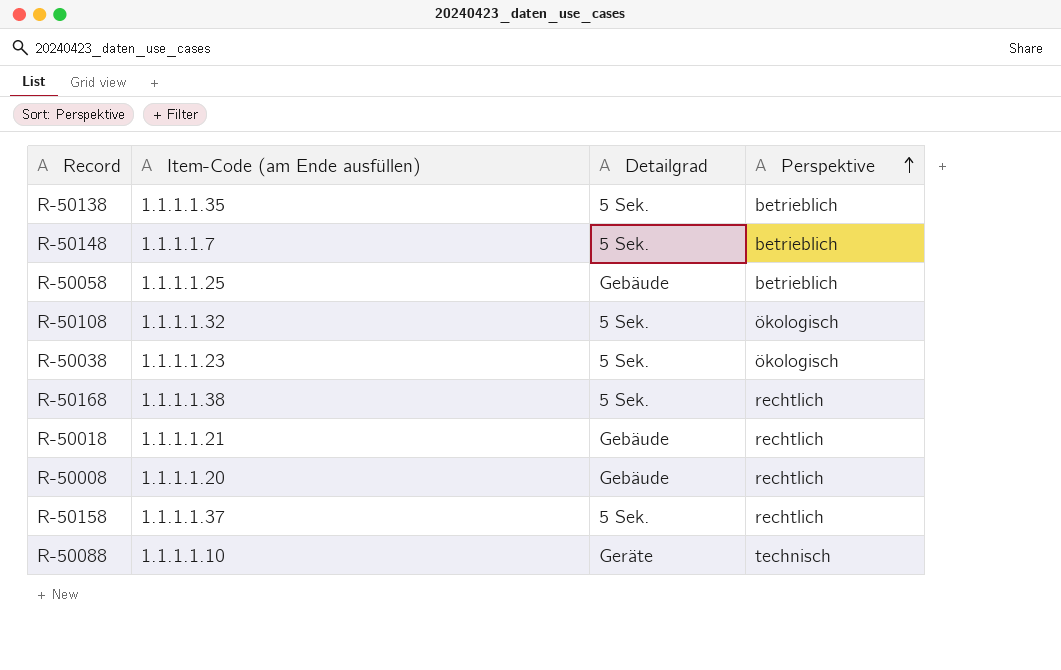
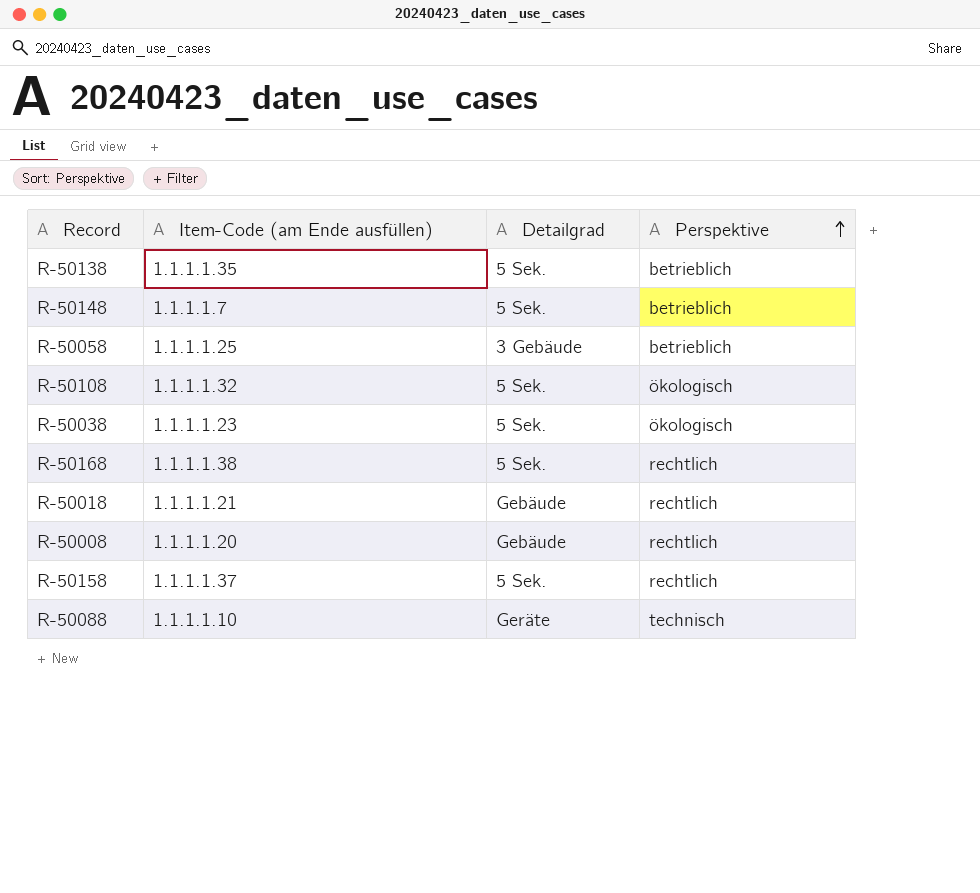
R-50058 | Detailgrad: Gebäude -> 3 Gebäude

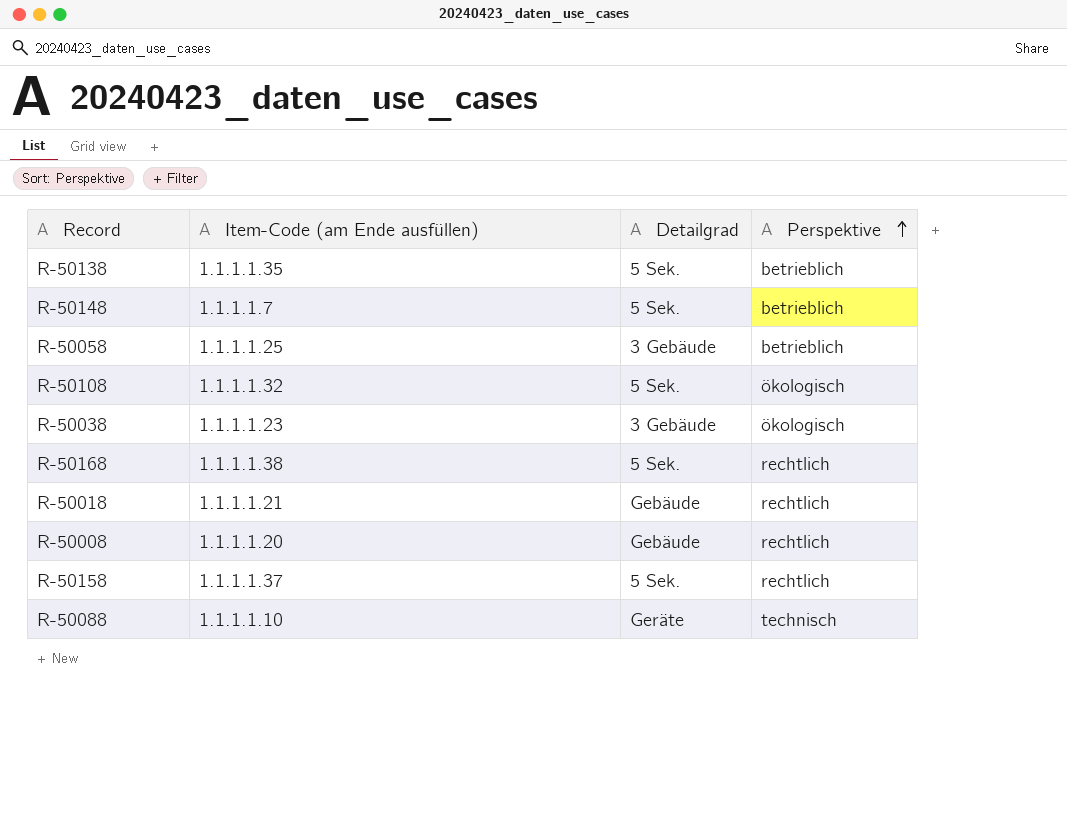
R-50038 | Detailgrad: 5 Sek. -> 3 Gebäude

